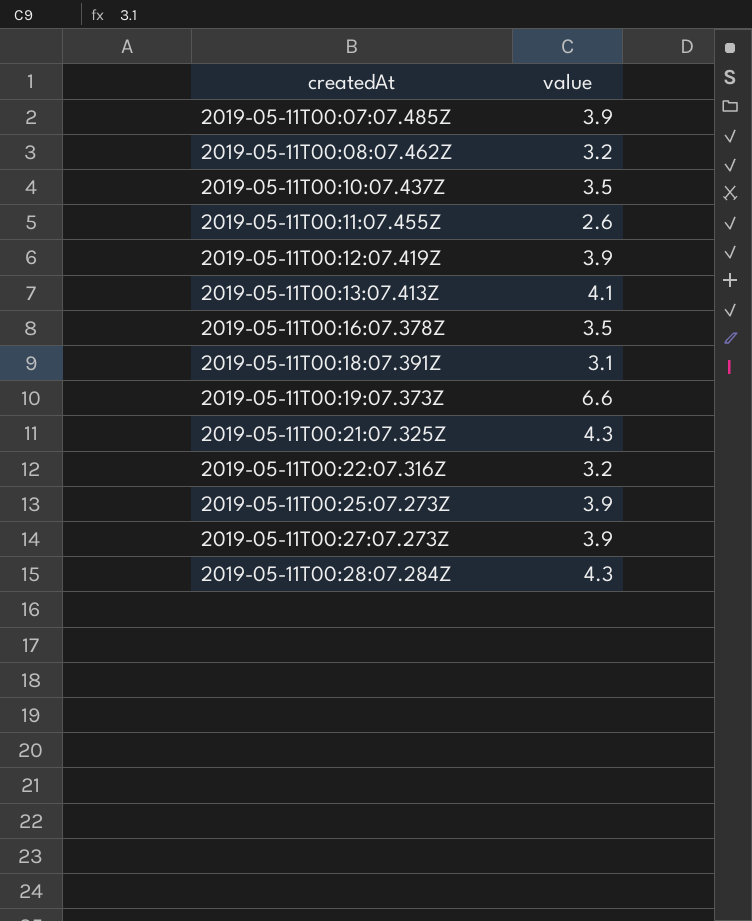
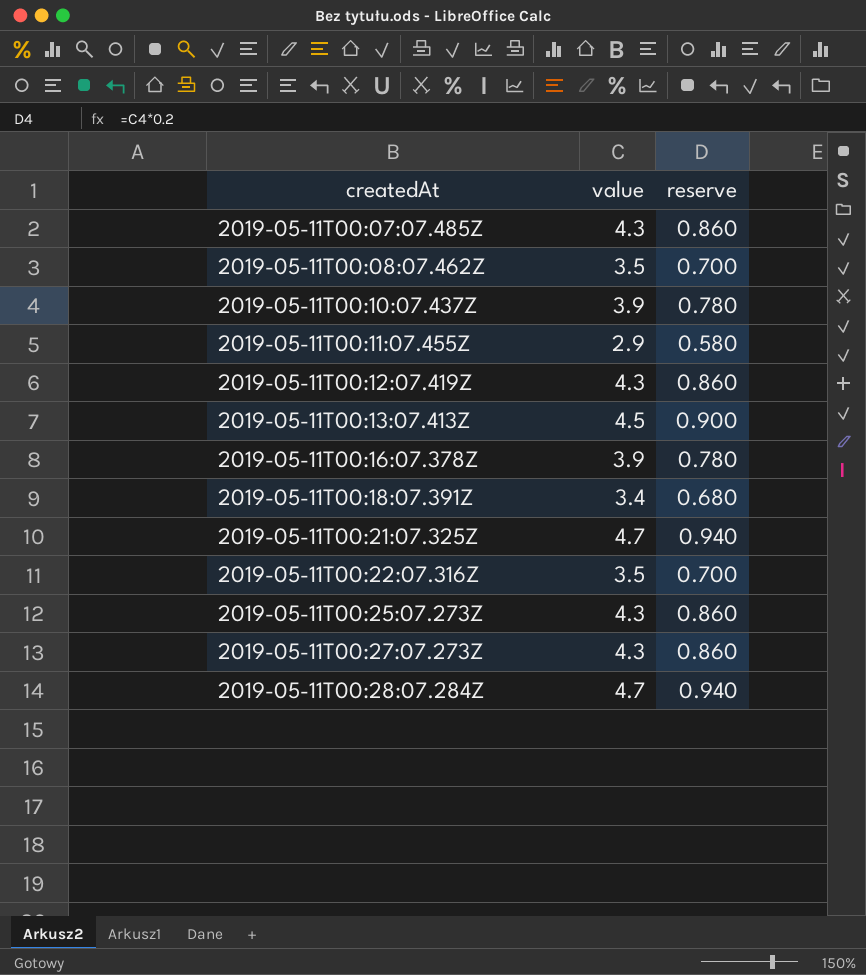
column reserve | formula: none -> [value] * 0.2
row 2019-05-11T00:19:07.373Z: 6.6 -> none
2019-05-11T00:07:07.485Z | value: 3.9 -> 4.3
2019-05-11T00:08:07.462Z | value: 3.2 -> 3.5
2019-05-11T00:10:07.437Z | value: 3.5 -> 3.9
2019-05-11T00:11:07.455Z | value: 2.6 -> 2.9
2019-05-11T00:12:07.419Z | value: 3.9 -> 4.3
2019-05-11T00:13:07.413Z | value: 4.1 -> 4.5
2019-05-11T00:16:07.378Z | value: 3.5 -> 3.9
2019-05-11T00:18:07.391Z | value: 3.1 -> 3.4
2019-05-11T00:21:07.325Z | value: 4.3 -> 4.7
2019-05-11T00:22:07.316Z | value: 3.2 -> 3.5
2019-05-11T00:25:07.273Z | value: 3.9 -> 4.3
2019-05-11T00:27:07.273Z | value: 3.9 -> 4.3
2019-05-11T00:28:07.284Z | value: 4.3 -> 4.7

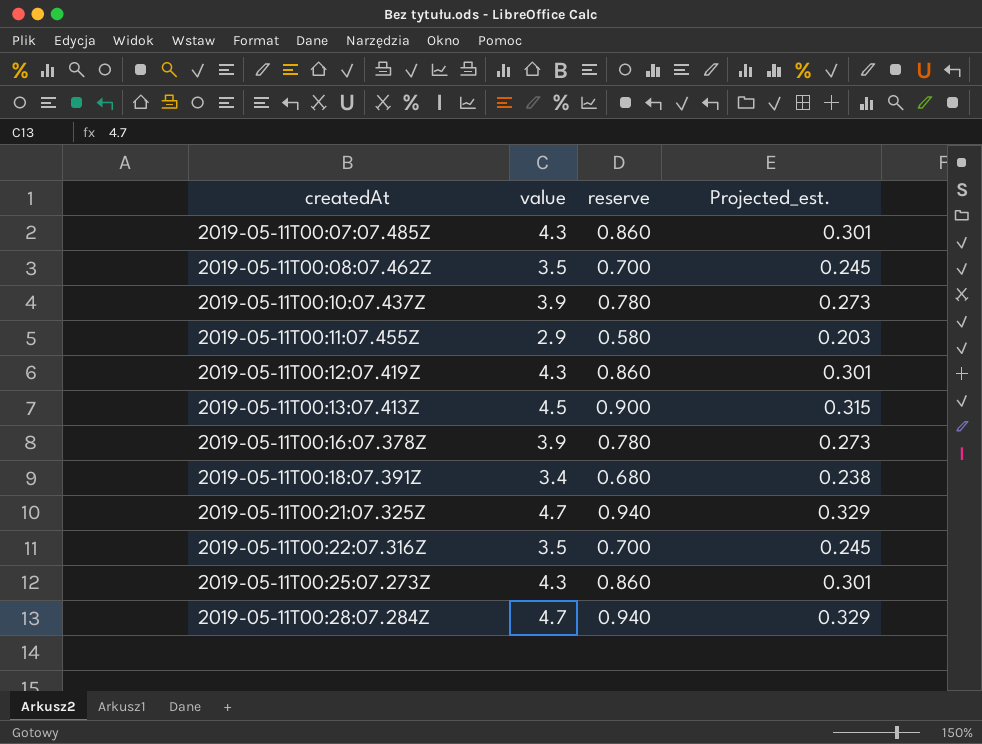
column Projected_est. | formula: none -> [value] * 0.07
row 2019-05-11T00:27:07.273Z: 4.3 | 0.860 -> none

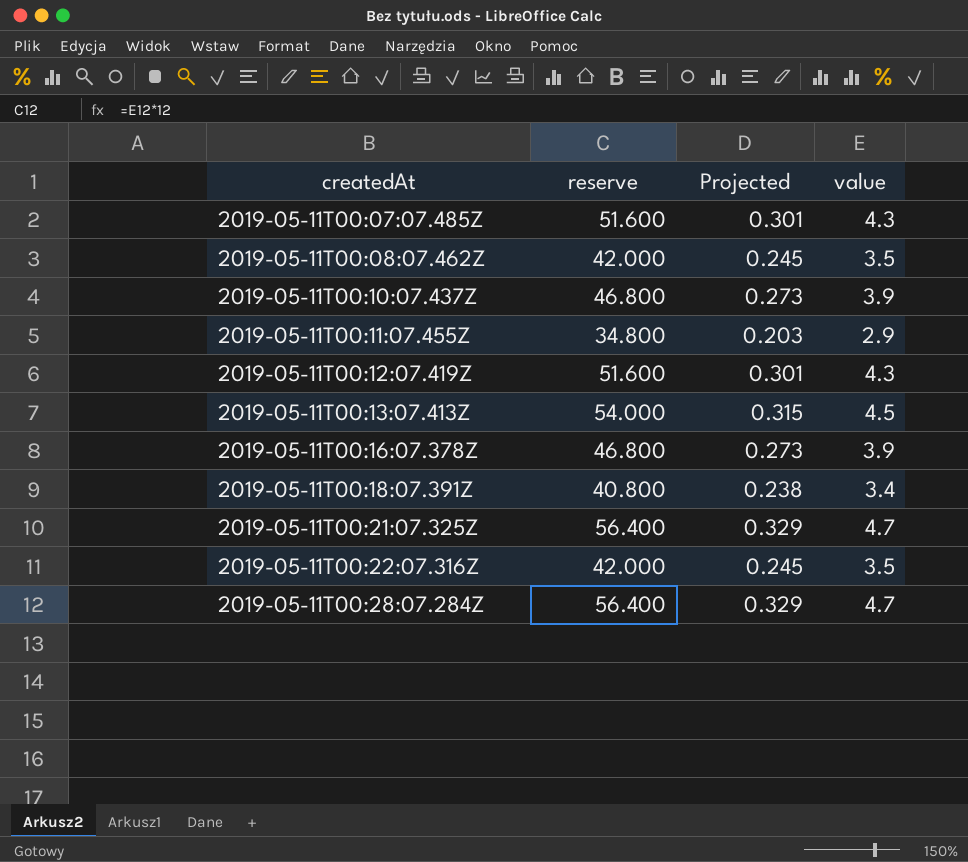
column reserve | formula: [value] * 0.2 -> [value] * 12
column name: Projected_est. -> Projected
column value | position: 2 -> 4
row 2019-05-11T00:25:07.273Z: 4.3 | 0.860 | 0.301 -> none

